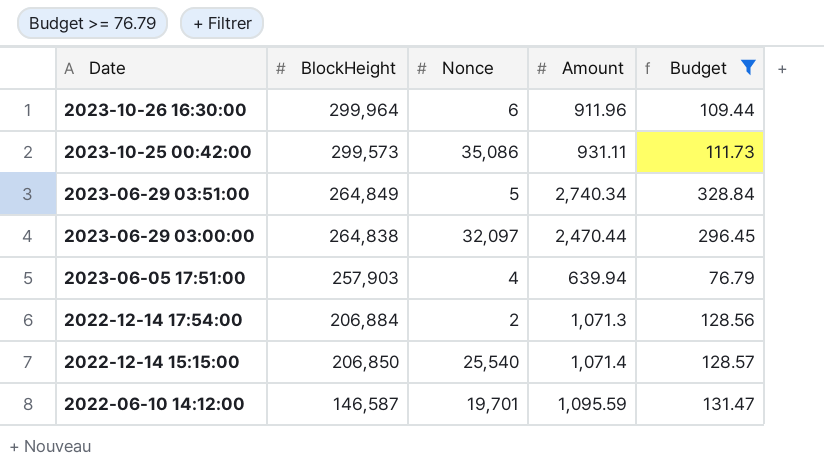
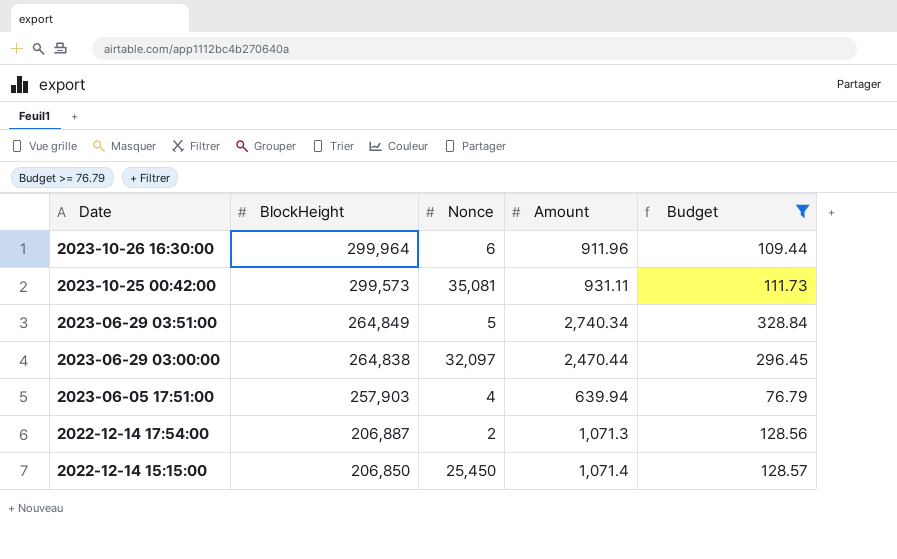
row 2022-06-10 14:12:00: 146,587 | 19,701 | 1,095.59 | 131.47 -> none
2023-10-25 00:42:00 | Nonce: 35,086 -> 35,081
2022-12-14 17:54:00 | BlockHeight: 206,884 -> 206,887
2022-12-14 15:15:00 | Nonce: 25,540 -> 25,450

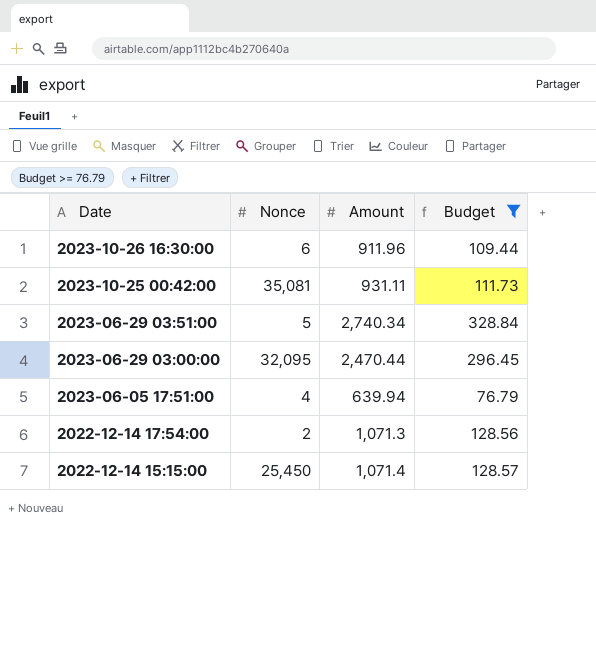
column BlockHeight | position: 2 -> none
2023-06-29 03:00:00 | Nonce: 32,097 -> 32,095

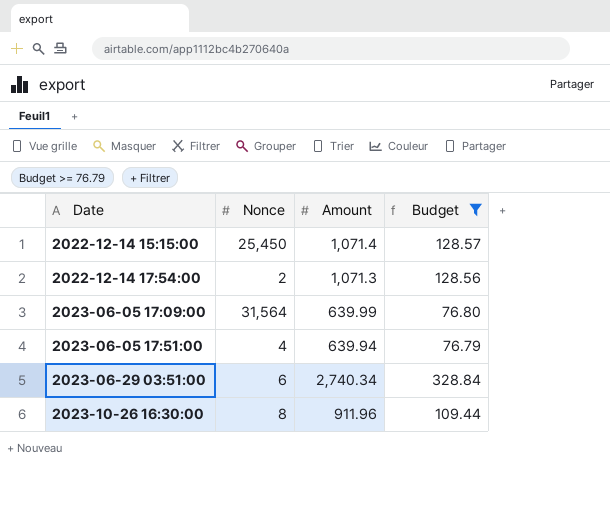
row order: Date descending -> Date ascending
row 2023-10-25 00:42:00: 35,081 | 931.11 | 111.73 -> none
row 2023-06-29 03:00:00: 32,095 | 2,470.44 | 296.45 -> none
row 2023-06-05 17:09:00: none -> 31,564 | 639.99 | 76.80
2023-06-29 03:51:00 | Nonce: 5 -> 6
2023-10-26 16:30:00 | Nonce: 6 -> 8

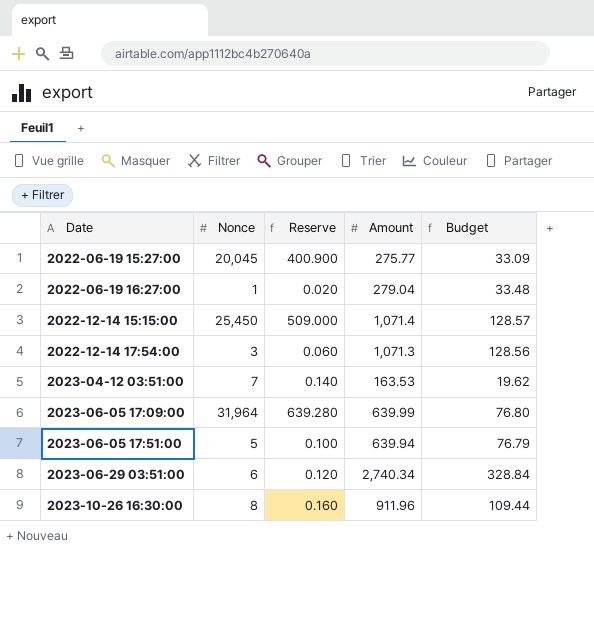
filter: Budget >= 76.79 -> none
column Reserve | formula: none -> [Nonce] * 0.02
2022-12-14 17:54:00 | Nonce: 2 -> 3
2023-06-05 17:09:00 | Nonce: 31,564 -> 31,964
2023-06-05 17:51:00 | Nonce: 4 -> 5

